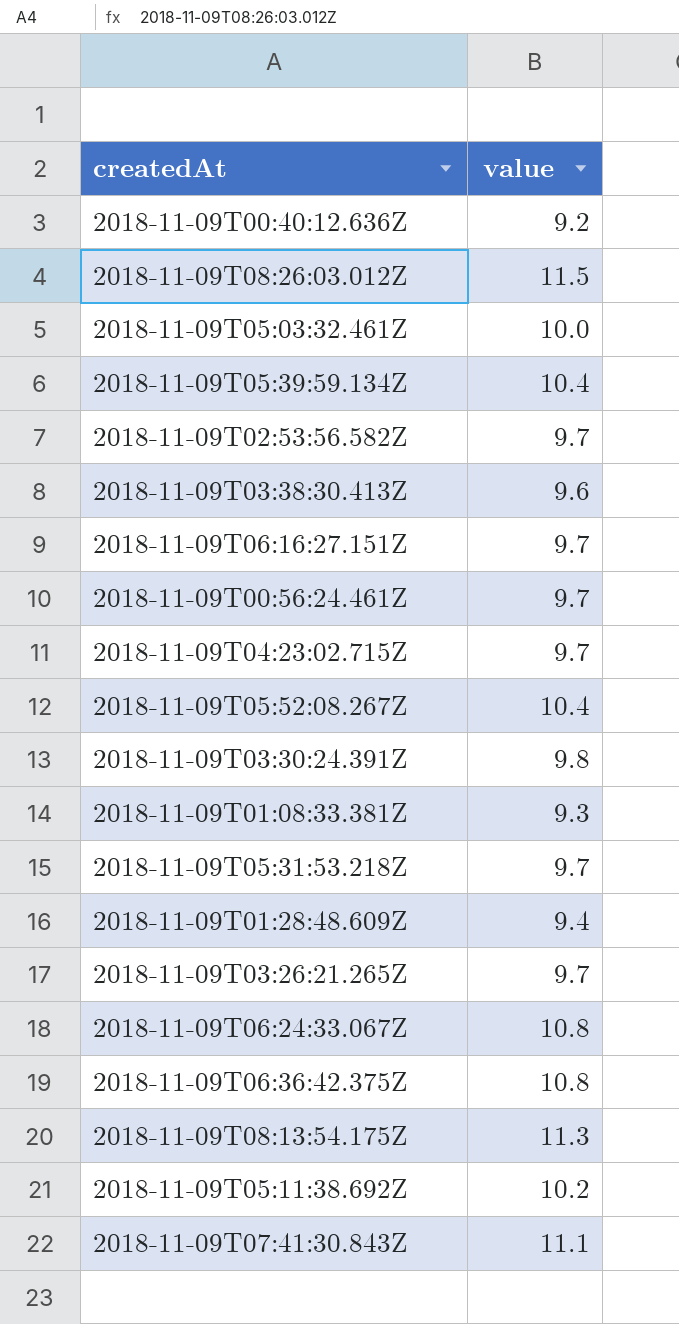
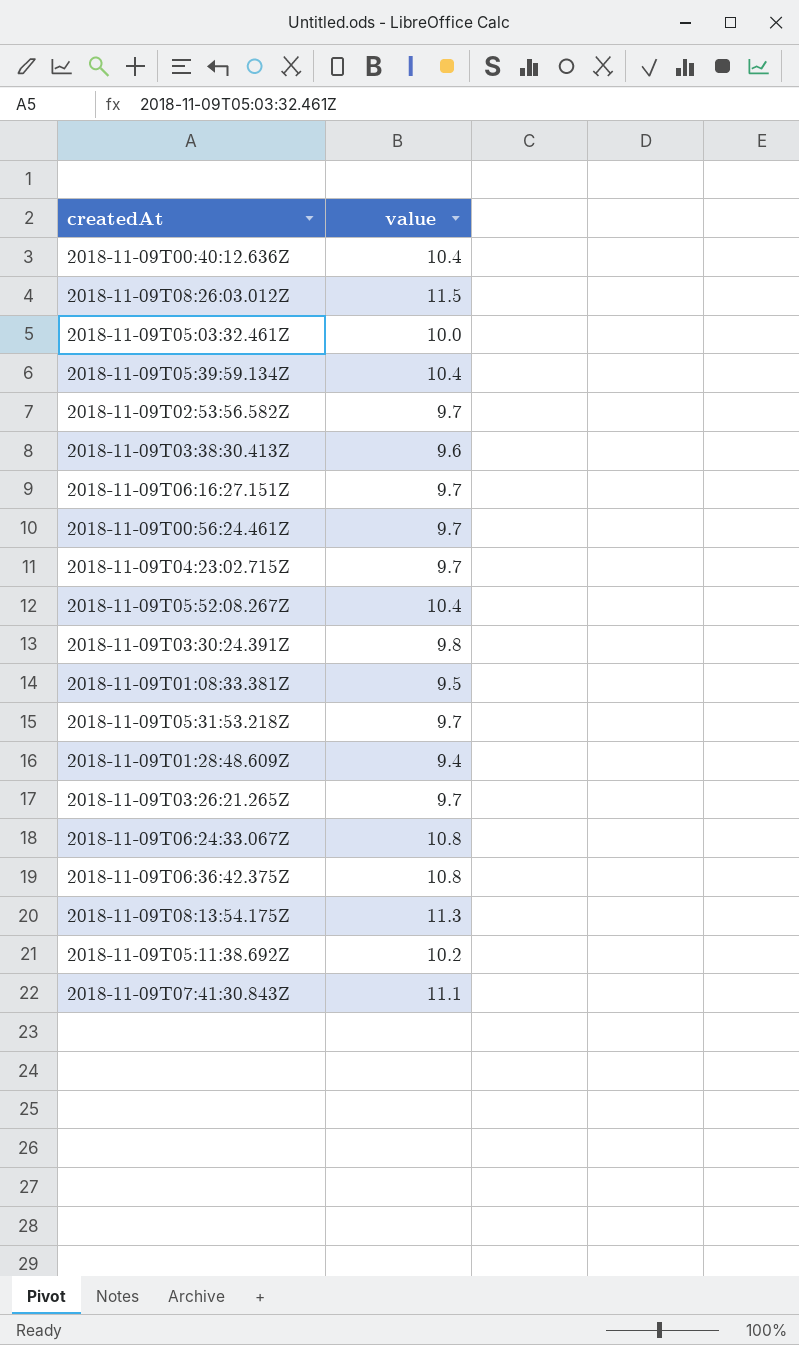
2018-11-09T00:40:12.636Z | value: 9.2 -> 10.4
2018-11-09T01:08:33.381Z | value: 9.3 -> 9.5

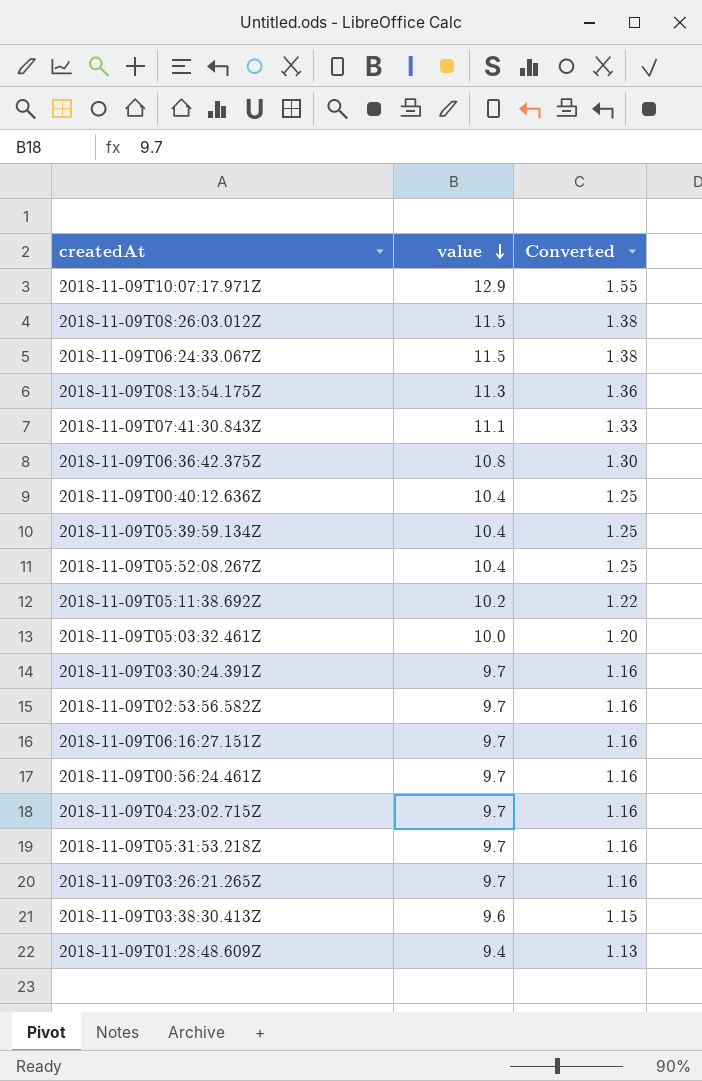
row order: none -> value descending
column Converted | formula: none -> [value] * 0.12
row 2018-11-09T01:08:33.381Z: 9.5 -> none
row 2018-11-09T10:07:17.971Z: none -> 12.9 | 1.55
2018-11-09T06:24:33.067Z | value: 10.8 -> 11.5
2018-11-09T03:30:24.391Z | value: 9.8 -> 9.7

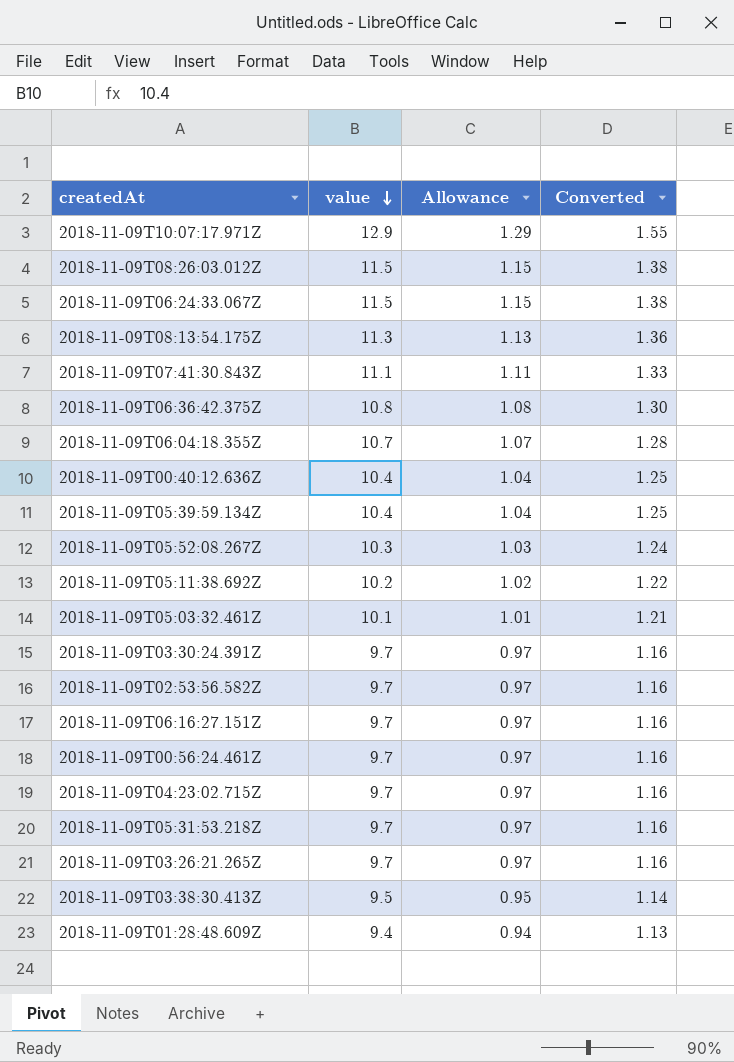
column Allowance | formula: none -> [value] * 0.1
row 2018-11-09T06:04:18.355Z: none -> 10.7 | 1.07 | 1.28
2018-11-09T05:52:08.267Z | value: 10.4 -> 10.3
2018-11-09T05:52:08.267Z | Converted: 1.25 -> 1.24
2018-11-09T05:03:32.461Z | value: 10.0 -> 10.1
2018-11-09T05:03:32.461Z | Converted: 1.20 -> 1.21
2018-11-09T03:38:30.413Z | value: 9.6 -> 9.5
2018-11-09T03:38:30.413Z | Converted: 1.15 -> 1.14

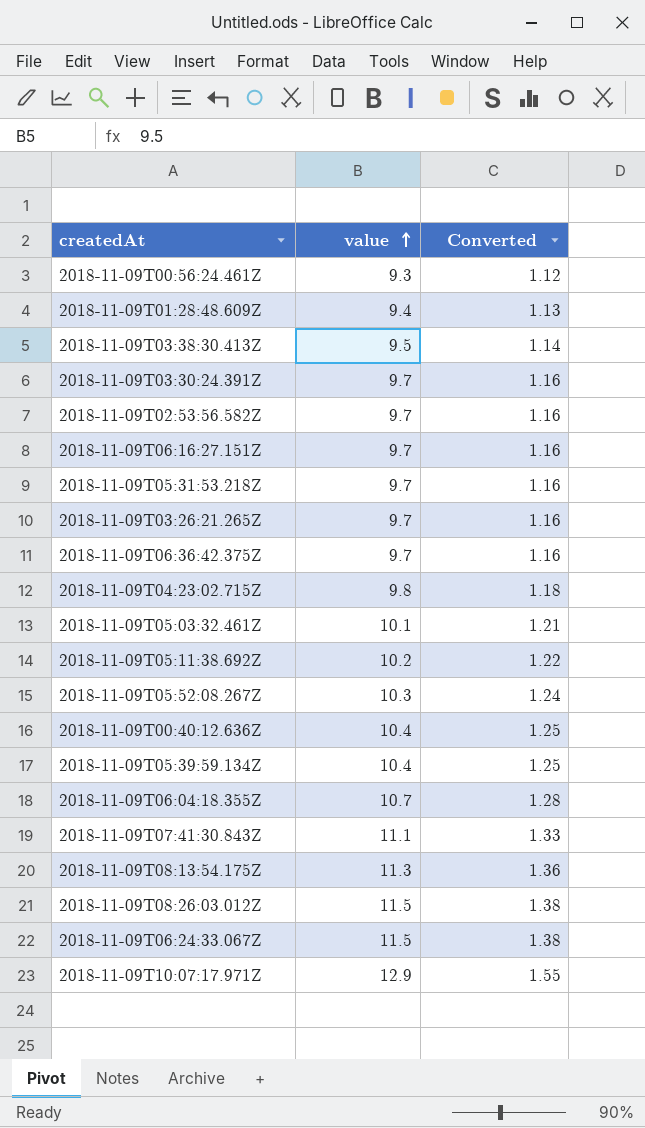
row order: value descending -> value ascending
column Allowance | formula: [value] * 0.1 -> none
2018-11-09T00:56:24.461Z | value: 9.7 -> 9.3
2018-11-09T00:56:24.461Z | Converted: 1.16 -> 1.12
2018-11-09T06:36:42.375Z | value: 10.8 -> 9.7
2018-11-09T06:36:42.375Z | Converted: 1.30 -> 1.16
2018-11-09T04:23:02.715Z | value: 9.7 -> 9.8
2018-11-09T04:23:02.715Z | Converted: 1.16 -> 1.18

